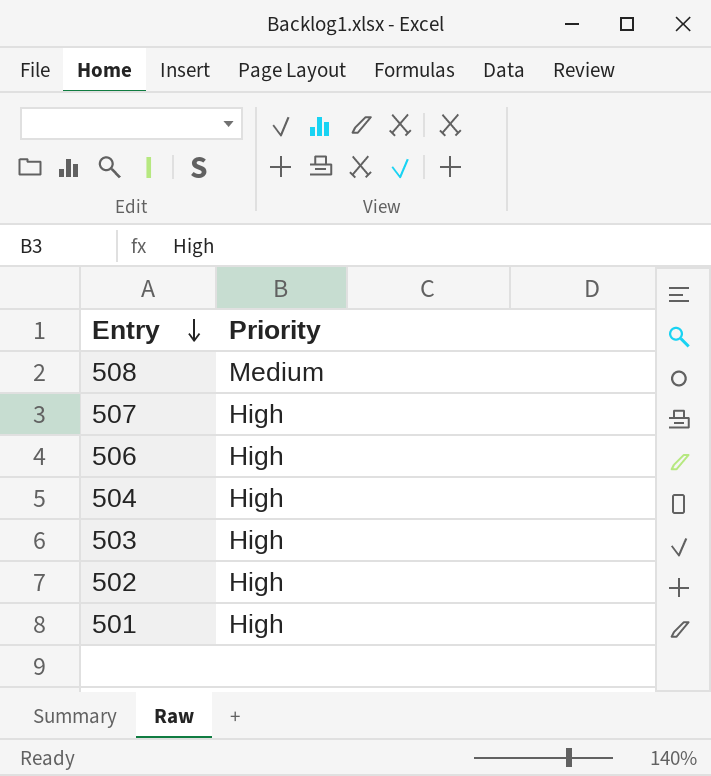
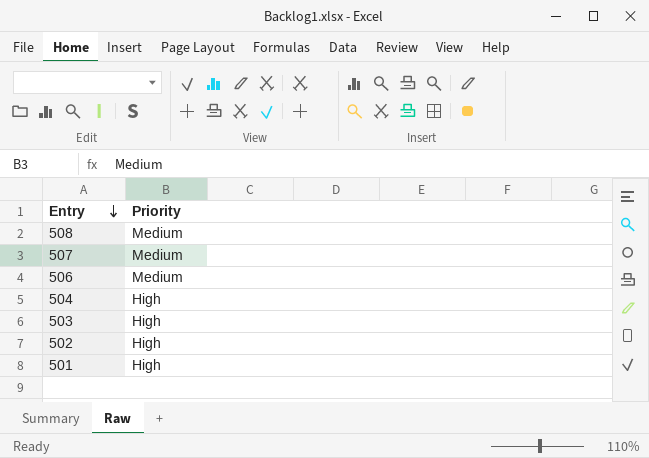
507 | Priority: High -> Medium
506 | Priority: High -> Medium

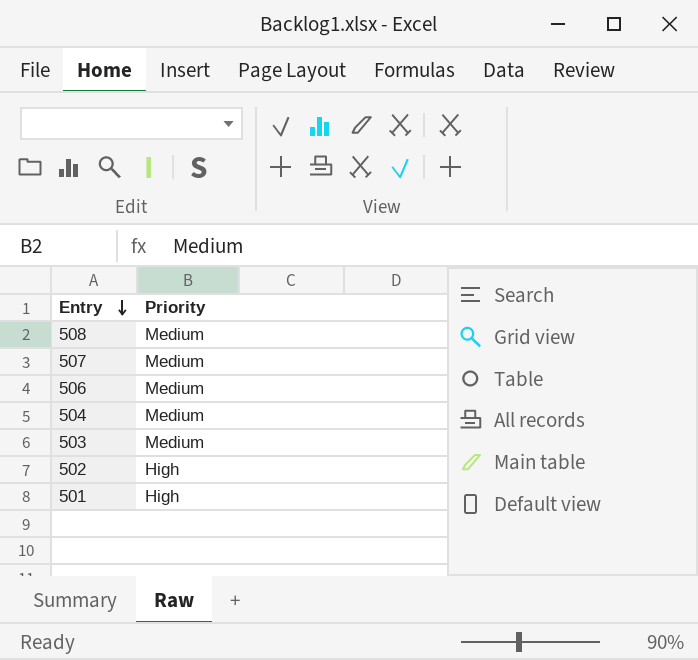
504 | Priority: High -> Medium
503 | Priority: High -> Medium

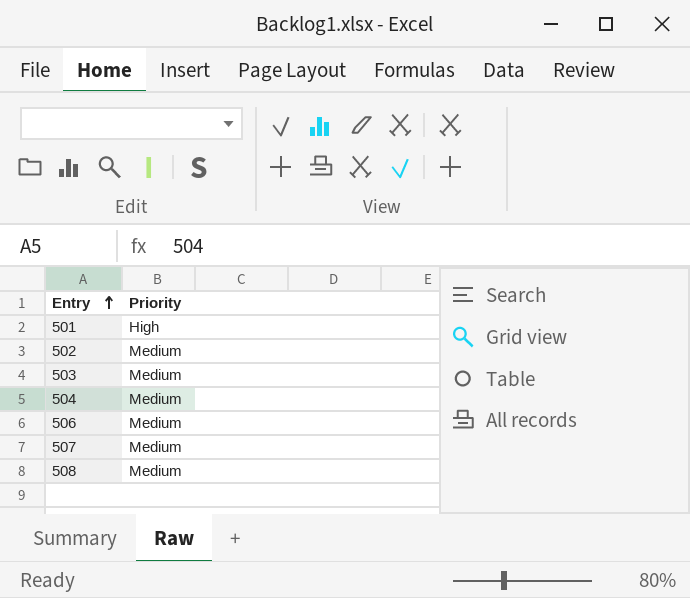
row order: Entry descending -> Entry ascending
502 | Priority: High -> Medium

